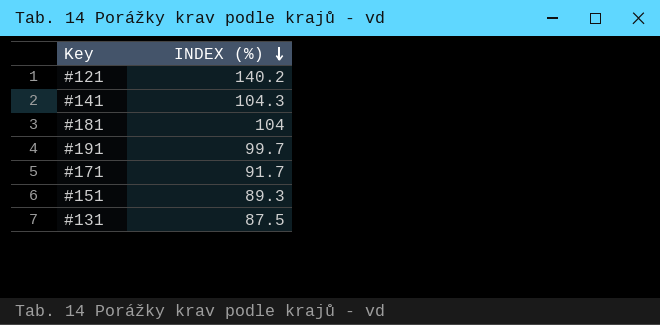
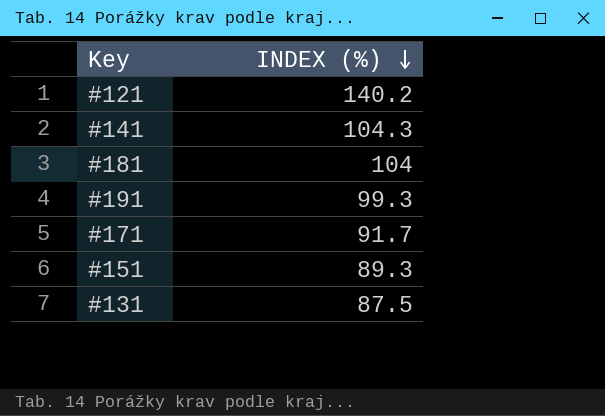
#191 | INDEX (%): 99.7 -> 99.3

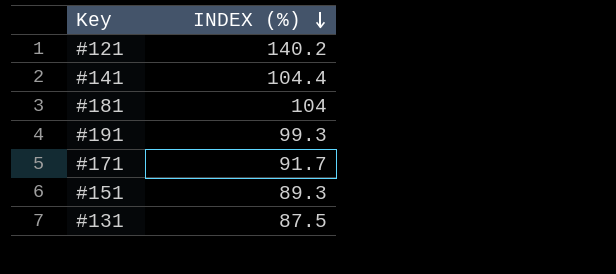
#141 | INDEX (%): 104.3 -> 104.4

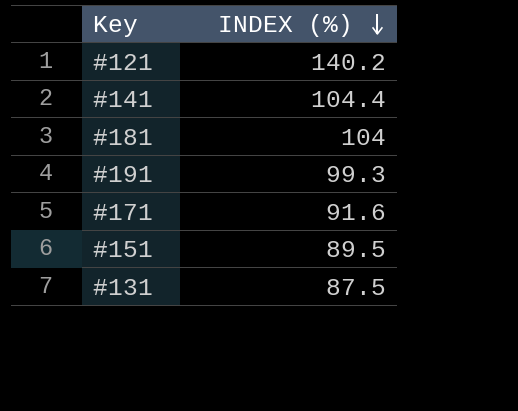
#171 | INDEX (%): 91.7 -> 91.6
#151 | INDEX (%): 89.3 -> 89.5

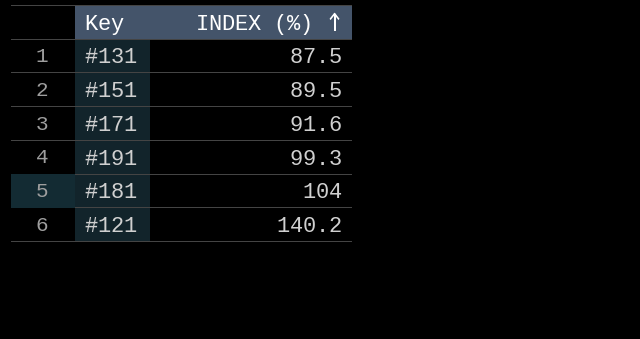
row order: INDEX (%) descending -> INDEX (%) ascending
row #141: 104.4 -> none

